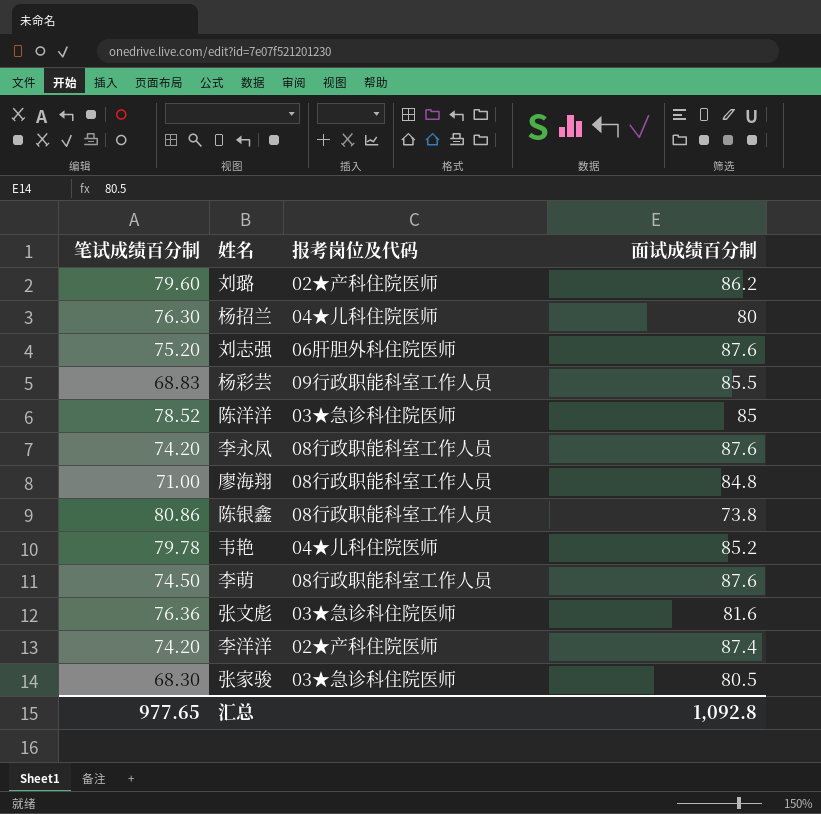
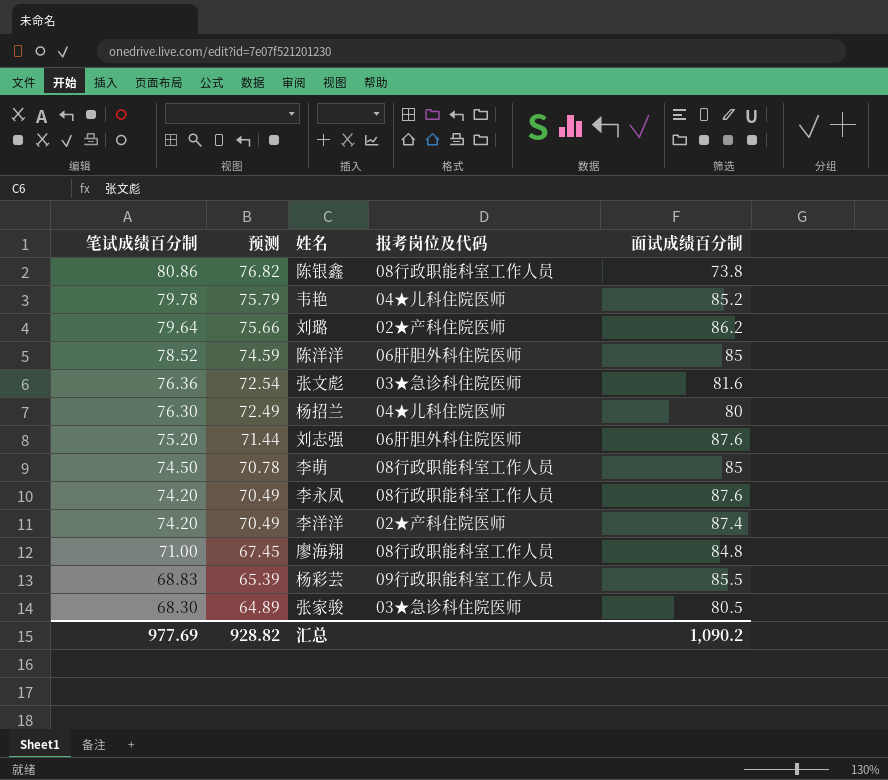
row order: none -> 笔试成绩百分制 descending
column 预测 | formula: none -> [笔试成绩百分制] * 0.95
刘璐 | 笔试成绩百分制: 79.60 -> 79.64
陈洋洋 | 报考岗位及代码: 03★急诊科住院医师 -> 06肝胆外科住院医师
李萌 | 面试成绩百分制: 87.6 -> 85
汇总 | 笔试成绩百分制: 977.65 -> 977.69
汇总 | 面试成绩百分制: 1,092.8 -> 1,090.2

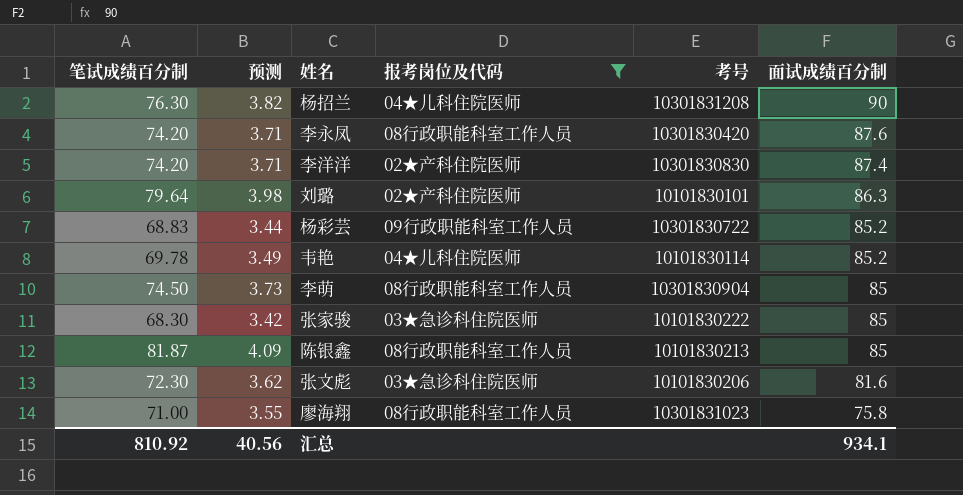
filter: none -> 报考岗位及代码 != 06肝胆外科住院医师
row order: 笔试成绩百分制 descending -> 面试成绩百分制 descending
column 预测 | formula: [笔试成绩百分制] * 0.95 -> [笔试成绩百分制] * 0.05
column 考号 | position: none -> 5
杨招兰 | 面试成绩百分制: 80 -> 90
刘璐 | 面试成绩百分制: 86.2 -> 86.3
杨彩芸 | 面试成绩百分制: 85.5 -> 85.2
韦艳 | 笔试成绩百分制: 79.78 -> 69.78
张家骏 | 面试成绩百分制: 80.5 -> 85
陈银鑫 | 笔试成绩百分制: 80.86 -> 81.87
陈银鑫 | 面试成绩百分制: 73.8 -> 85
张文彪 | 笔试成绩百分制: 76.36 -> 72.30
廖海翔 | 面试成绩百分制: 84.8 -> 75.8
汇总 | 笔试成绩百分制: 977.69 -> 810.92
汇总 | 预测: 928.82 -> 40.56
汇总 | 面试成绩百分制: 1,090.2 -> 934.1

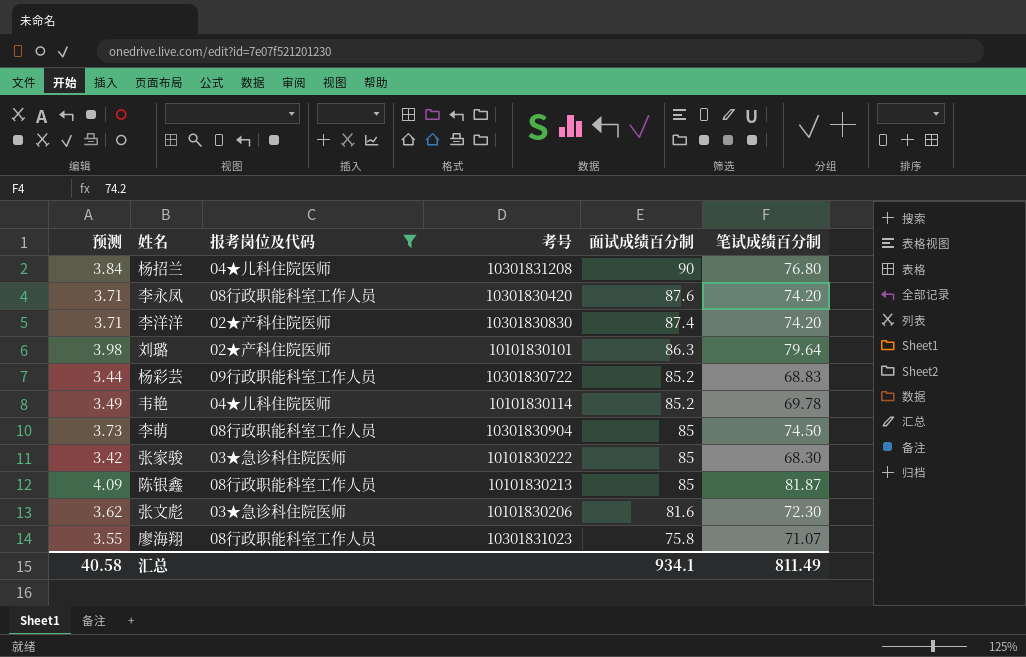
column 笔试成绩百分制 | position: 1 -> 6
杨招兰 | 预测: 3.82 -> 3.84
杨招兰 | 笔试成绩百分制: 76.30 -> 76.80
廖海翔 | 笔试成绩百分制: 71.00 -> 71.07
汇总 | 预测: 40.56 -> 40.58
汇总 | 笔试成绩百分制: 810.92 -> 811.49

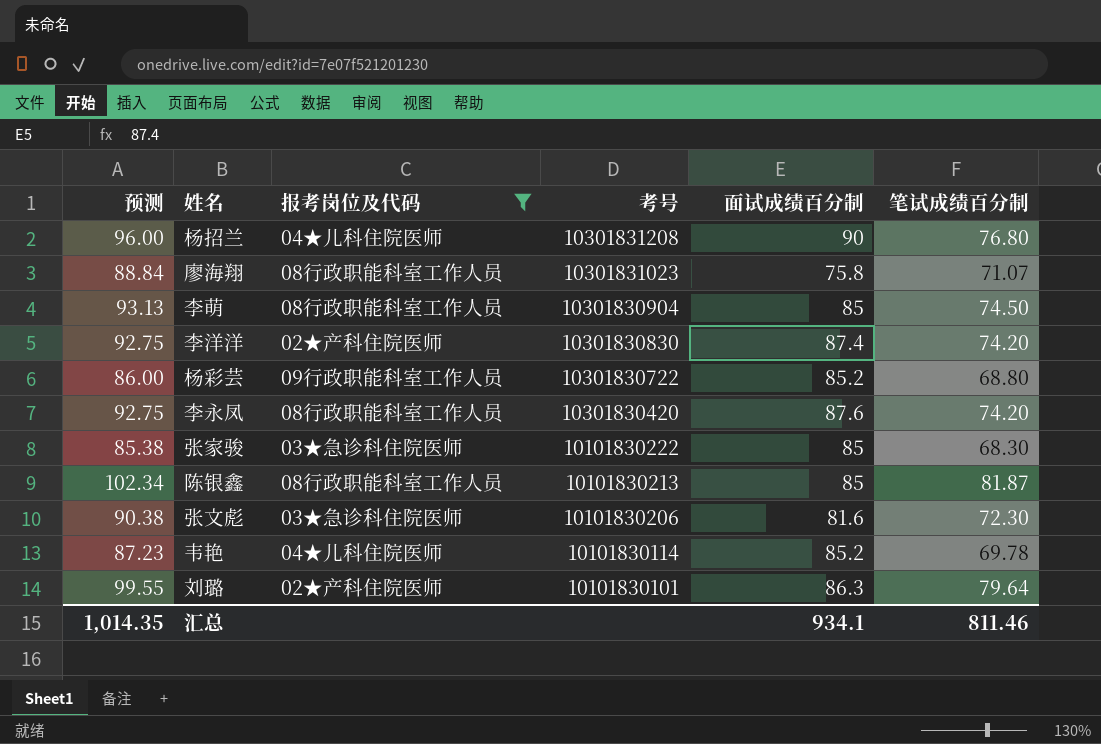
row order: 面试成绩百分制 descending -> 考号 descending
column 预测 | formula: [笔试成绩百分制] * 0.05 -> [笔试成绩百分制] * 1.25
杨彩芸 | 笔试成绩百分制: 68.83 -> 68.80
汇总 | 预测: 40.58 -> 1,014.35
汇总 | 笔试成绩百分制: 811.49 -> 811.46

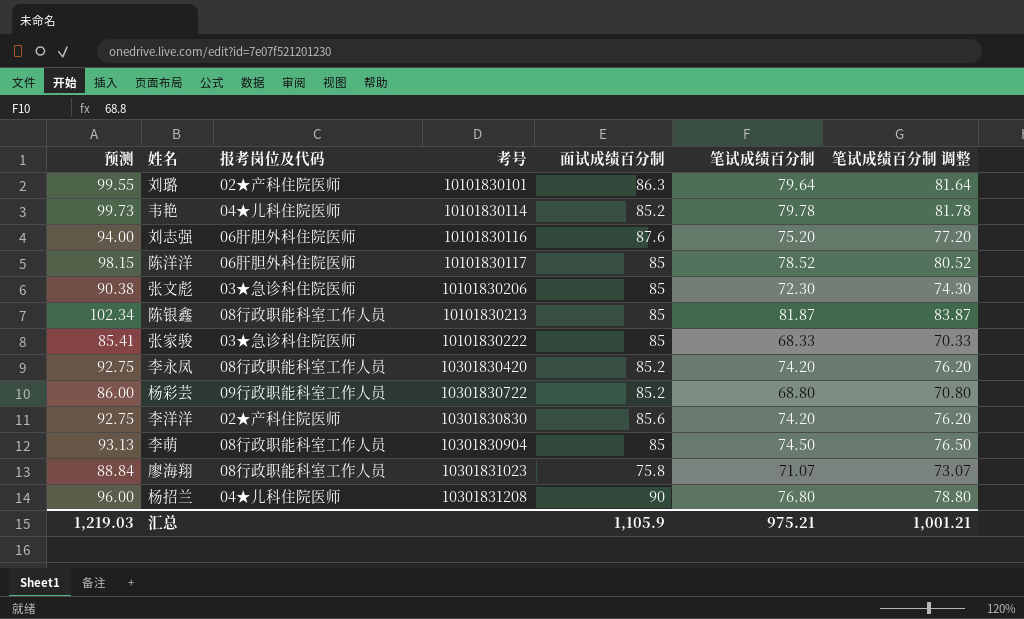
filter: 报考岗位及代码 != 06肝胆外科住院医师 -> none
row order: 考号 descending -> 考号 ascending
column 笔试成绩百分制 调整 | formula: none -> [笔试成绩百分制] + 2
韦艳 | 预测: 87.23 -> 99.73
韦艳 | 笔试成绩百分制: 69.78 -> 79.78
张文彪 | 面试成绩百分制: 81.6 -> 85
张家骏 | 预测: 85.38 -> 85.41
张家骏 | 笔试成绩百分制: 68.30 -> 68.33
李永凤 | 面试成绩百分制: 87.6 -> 85.2
李洋洋 | 面试成绩百分制: 87.4 -> 85.6
汇总 | 预测: 1,014.35 -> 1,219.03
汇总 | 面试成绩百分制: 934.1 -> 1,105.9
汇总 | 笔试成绩百分制: 811.46 -> 975.21

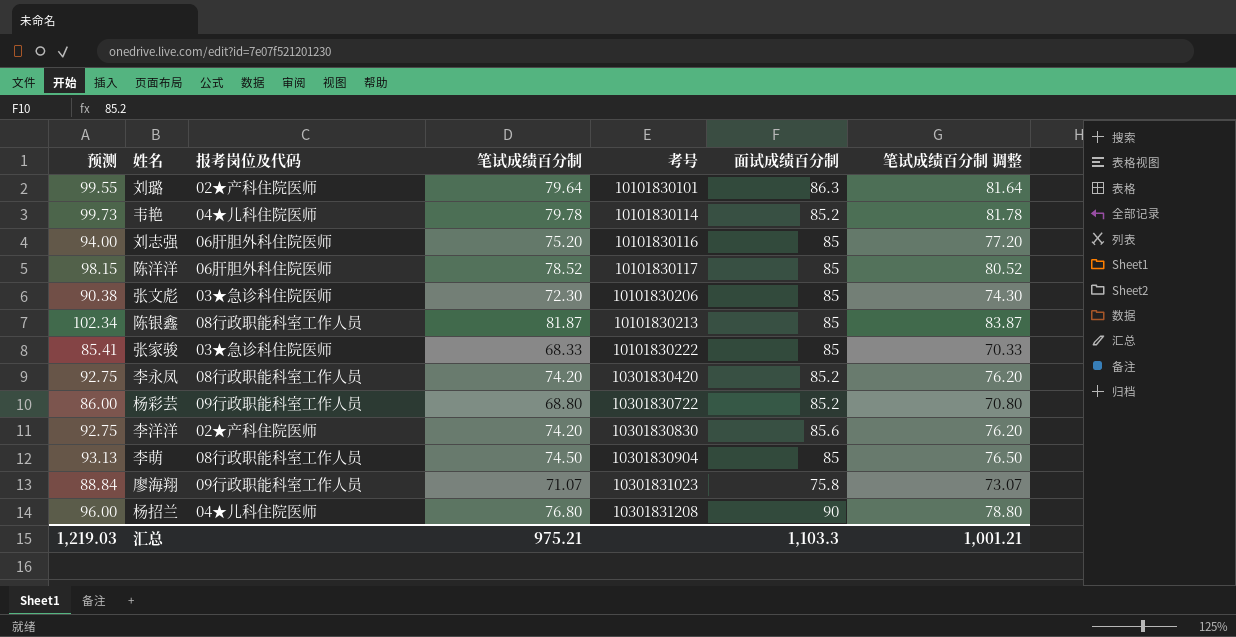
column 笔试成绩百分制 | position: 6 -> 4
刘志强 | 面试成绩百分制: 87.6 -> 85
廖海翔 | 报考岗位及代码: 08行政职能科室工作人员 -> 09行政职能科室工作人员
汇总 | 面试成绩百分制: 1,105.9 -> 1,103.3

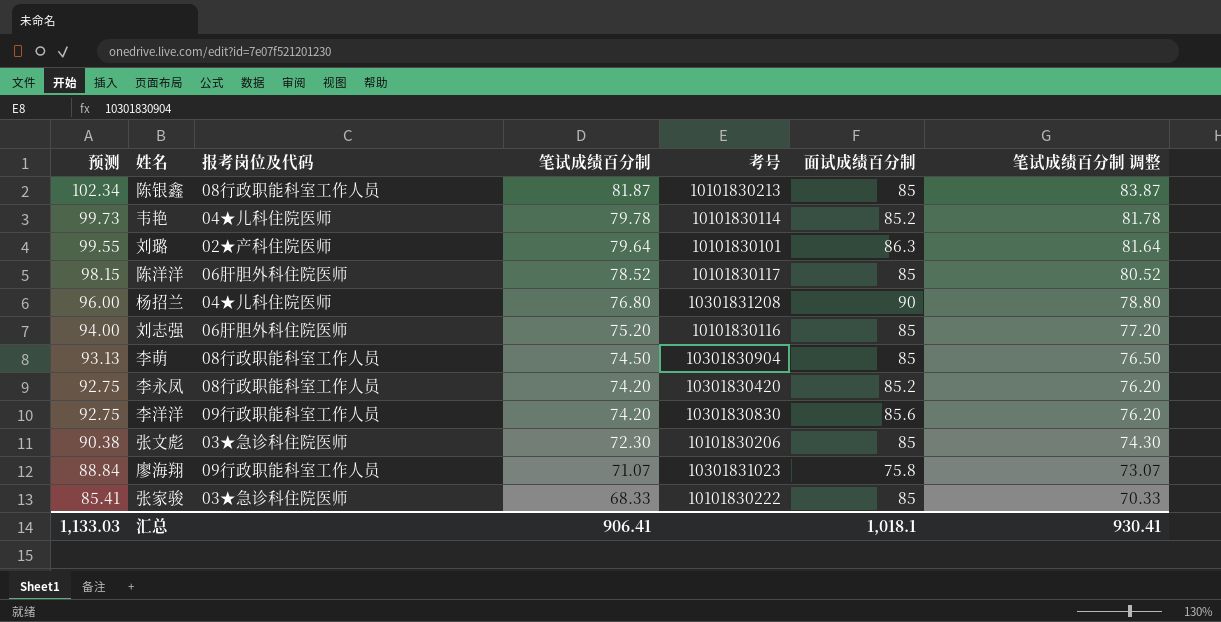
row order: 考号 ascending -> 预测 descending
row 杨彩芸: 86.00 | 09行政职能科室工作人员 | 68.80 | 10301830722 | 85.2 | 70.80 -> none
李洋洋 | 报考岗位及代码: 02★产科住院医师 -> 09行政职能科室工作人员
汇总 | 预测: 1,219.03 -> 1,133.03
汇总 | 笔试成绩百分制: 975.21 -> 906.41
汇总 | 面试成绩百分制: 1,103.3 -> 1,018.1
汇总 | 笔试成绩百分制 调整: 1,001.21 -> 930.41

